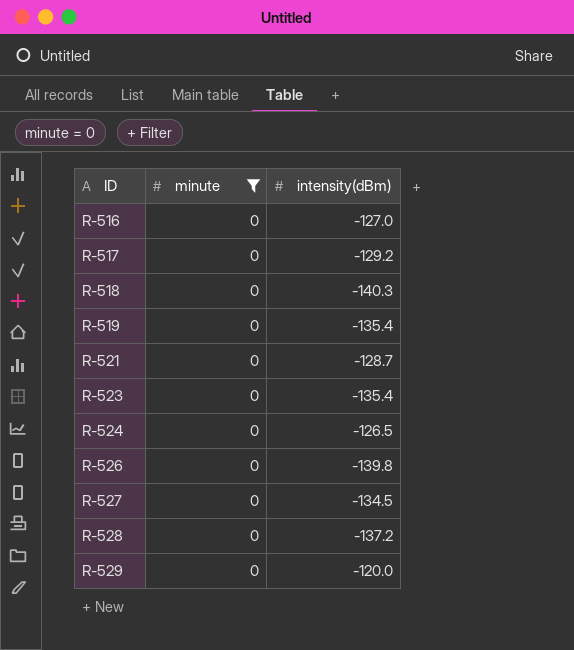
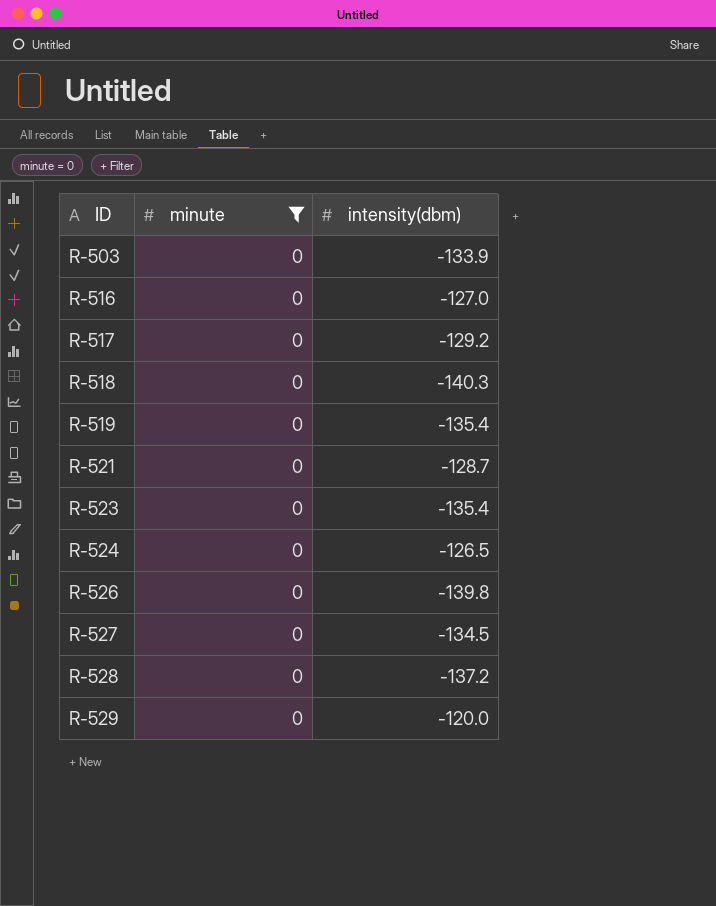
column name: intensity(dBm) -> intensity(dbm)
row R-503: none -> 0 | -133.9

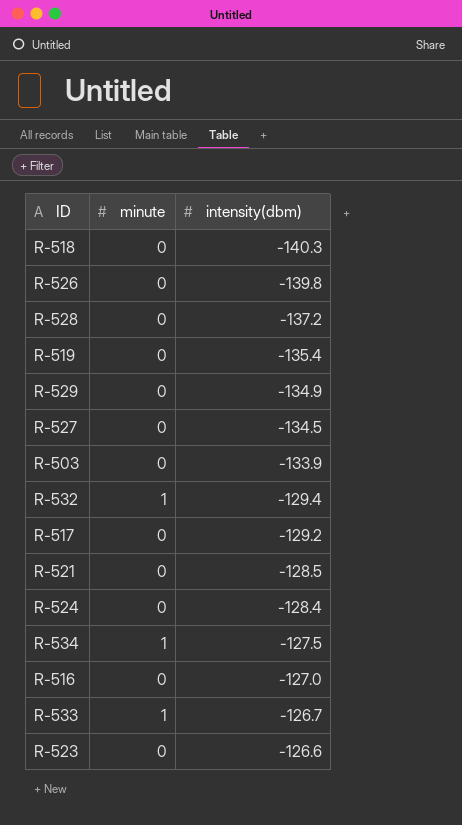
filter: minute = 0 -> none
row order: ID ascending -> intensity(dbm) ascending
R-529 | intensity(dbm): -120.0 -> -134.9
R-521 | intensity(dbm): -128.7 -> -128.5
R-524 | intensity(dbm): -126.5 -> -128.4
R-523 | intensity(dbm): -135.4 -> -126.6

